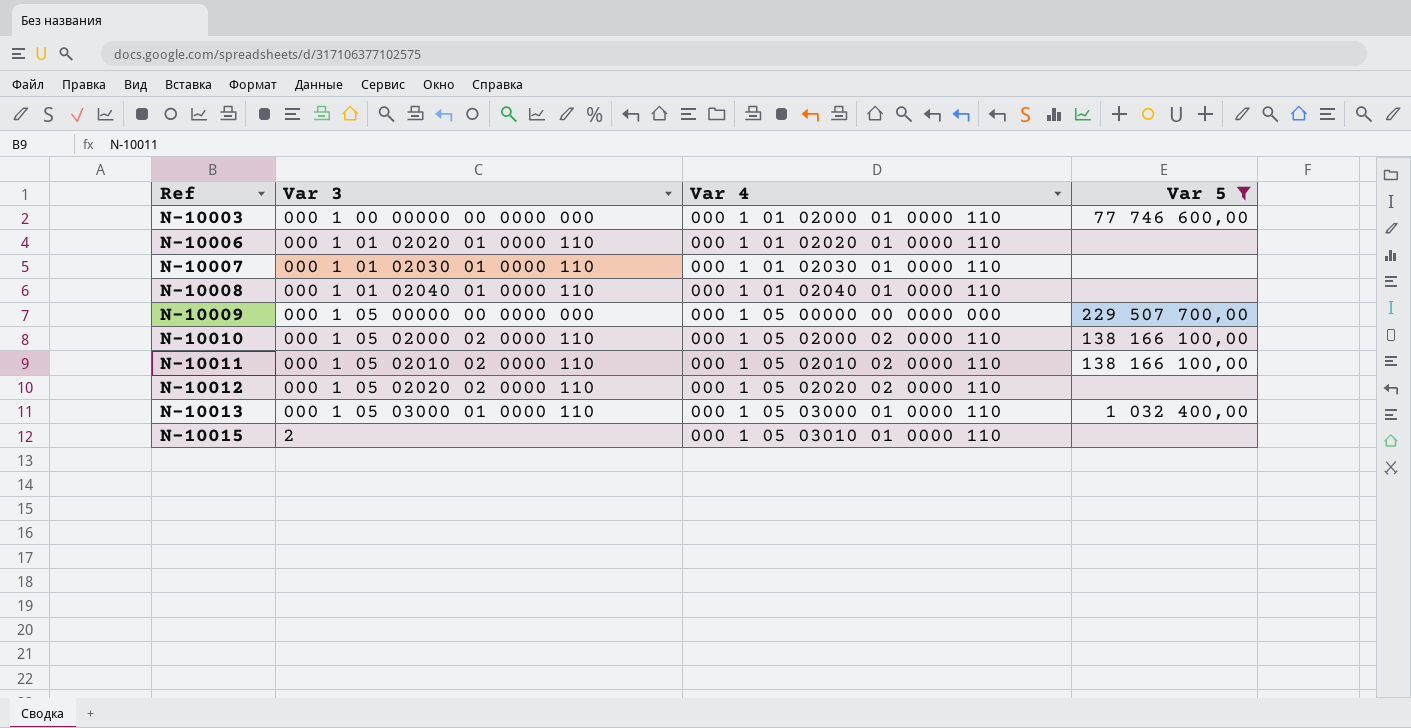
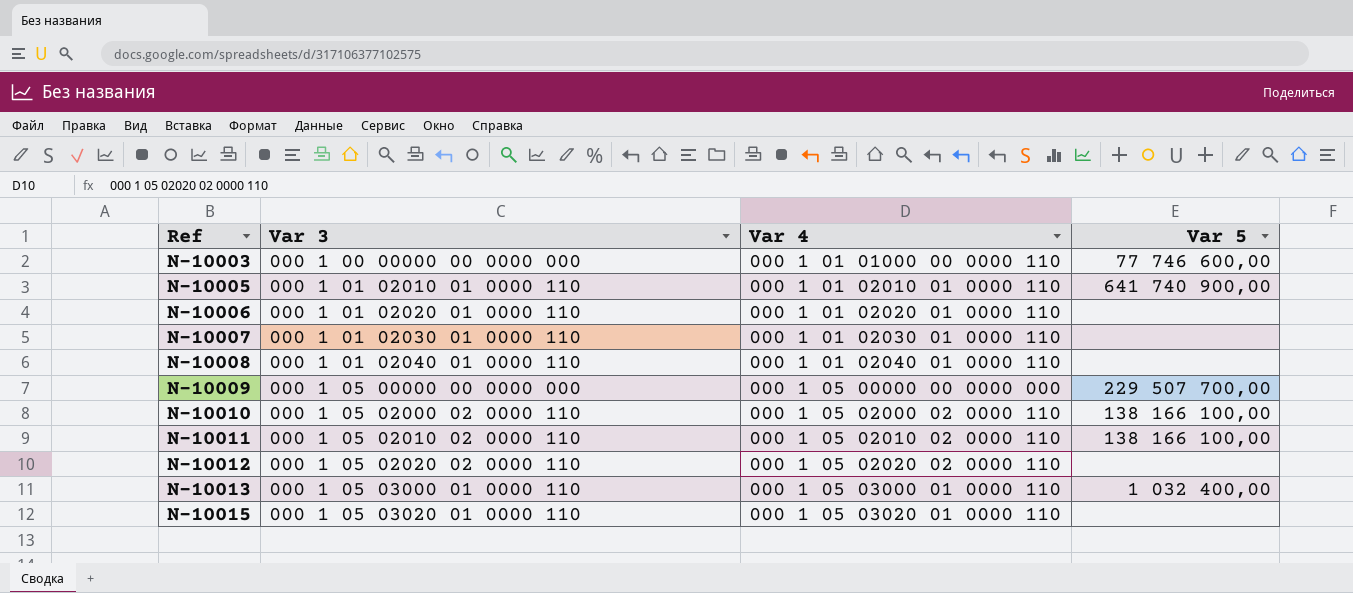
filter: Var 5 != 641 740 900,00 -> none
N-10003 | Var 4: 000 1 01 02000 01 0000 110 -> 000 1 01 01000 00 0000 110
N-10015 | Var 3: 2 -> 000 1 05 03020 01 0000 110
N-10015 | Var 4: 000 1 05 03010 01 0000 110 -> 000 1 05 03020 01 0000 110

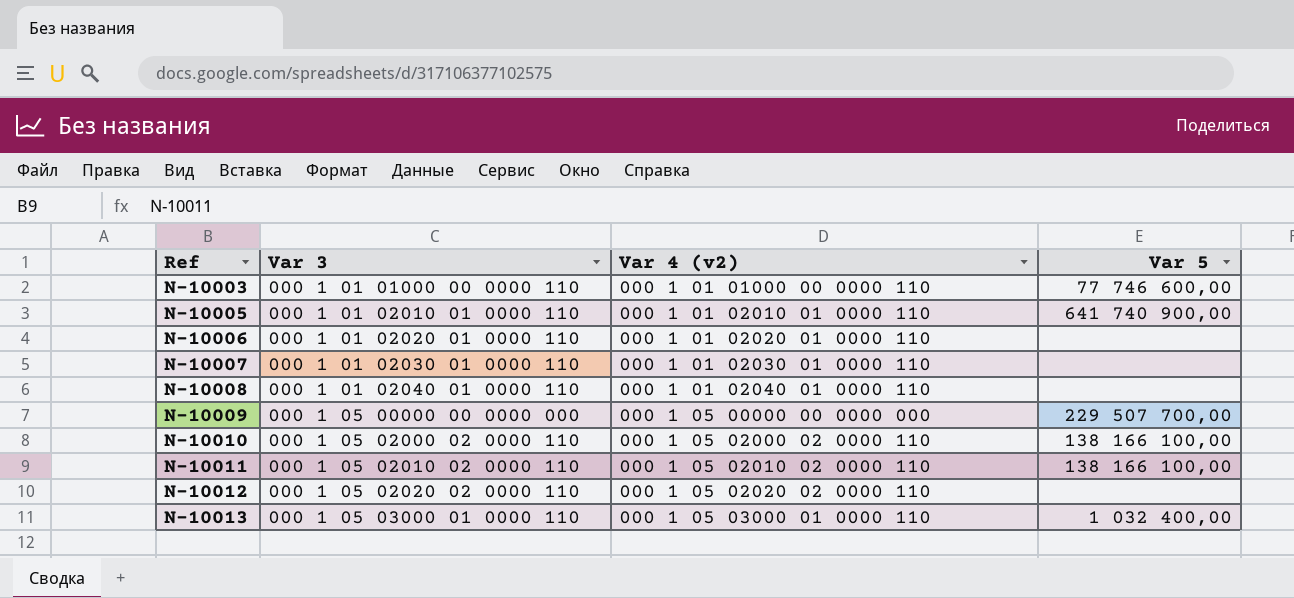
column name: Var 4 -> Var 4 (v2)
row N-10015: 000 1 05 03020 01 0000 110 | 000 1 05 03020 01 0000 110 | none -> none
N-10003 | Var 3: 000 1 00 00000 00 0000 000 -> 000 1 01 01000 00 0000 110

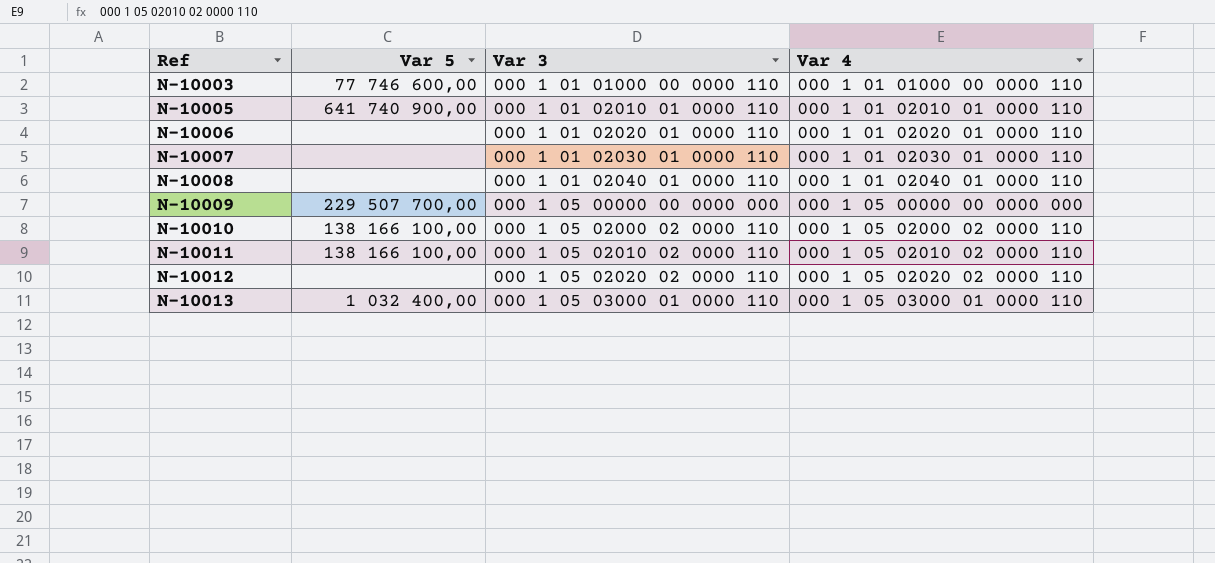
column Var 5 | position: 4 -> 2
column name: Var 4 (v2) -> Var 4

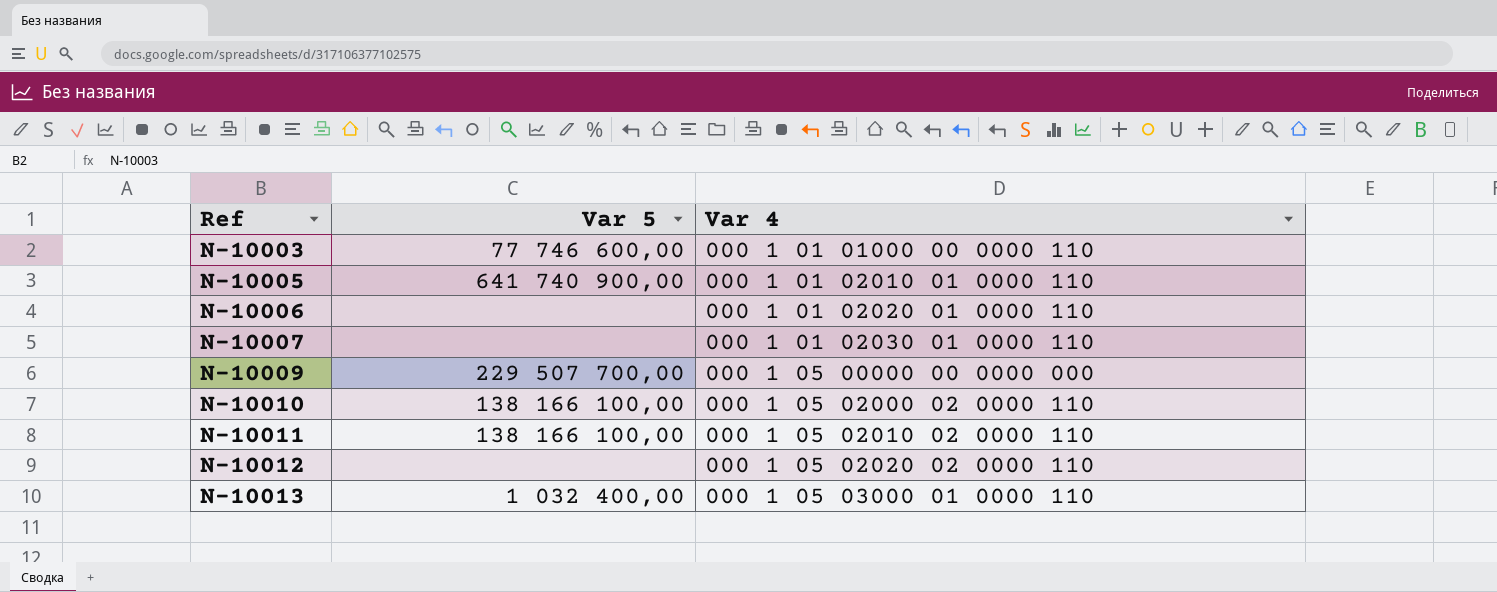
column Var 3 | position: 3 -> none
row N-10008: none | 000 1 01 02040 01 0000 110 | 000 1 01 02040 01 0000 110 -> none

